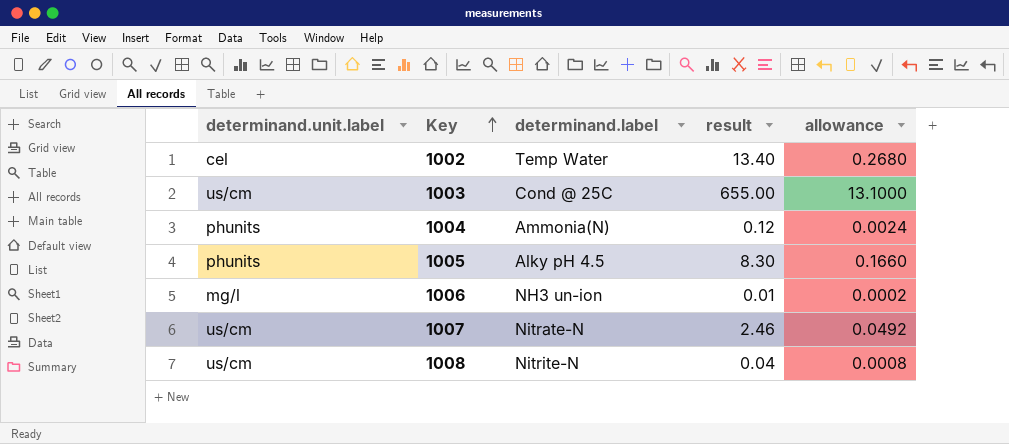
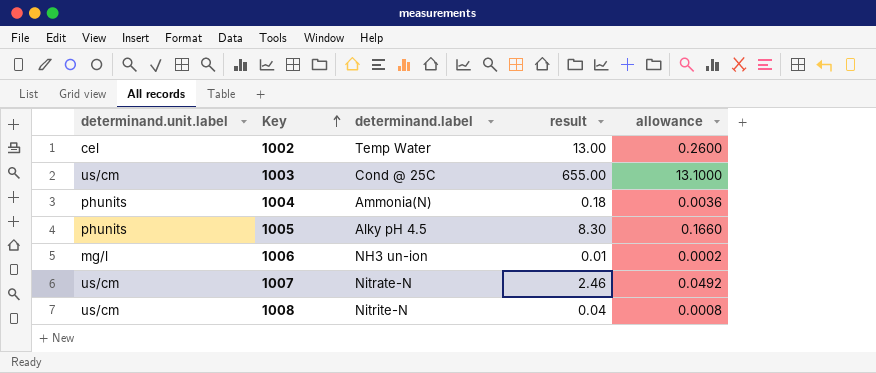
1002 | result: 13.40 -> 13.00
1002 | allowance: 0.2680 -> 0.2600
1004 | result: 0.12 -> 0.18
1004 | allowance: 0.0024 -> 0.0036

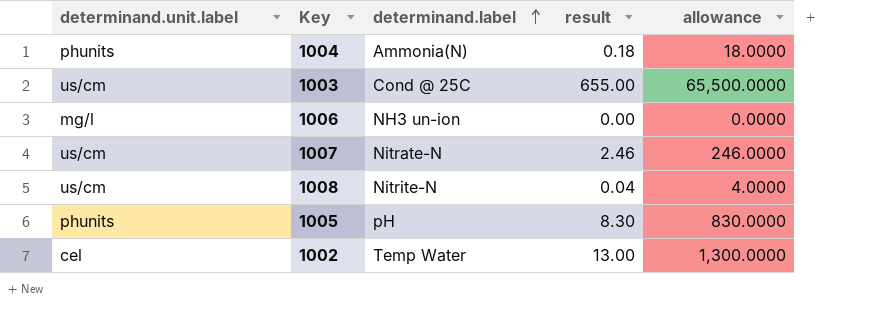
row order: Key ascending -> determinand.label ascending
column allowance | formula: [result] * 0.02 -> [result] * 100
1006 | result: 0.01 -> 0.00
1005 | determinand.label: Alky pH 4.5 -> pH

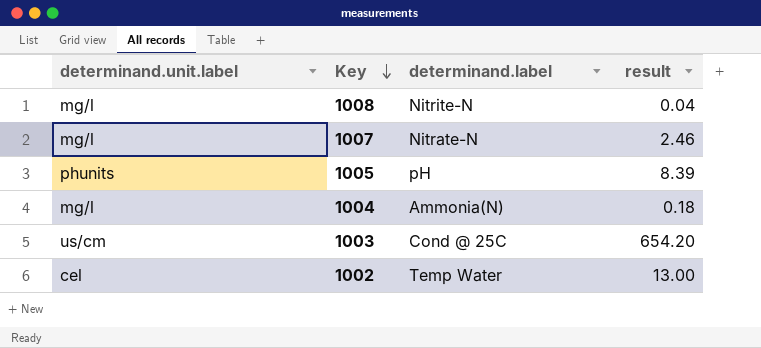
row order: determinand.label ascending -> Key descending
column allowance | formula: [result] * 100 -> none
row 1006: mg/l | NH3 un-ion | 0.00 | 0.0000 -> none
1008 | determinand.unit.label: us/cm -> mg/l
1007 | determinand.unit.label: us/cm -> mg/l
1005 | result: 8.30 -> 8.39
1004 | determinand.unit.label: phunits -> mg/l
1003 | result: 655.00 -> 654.20

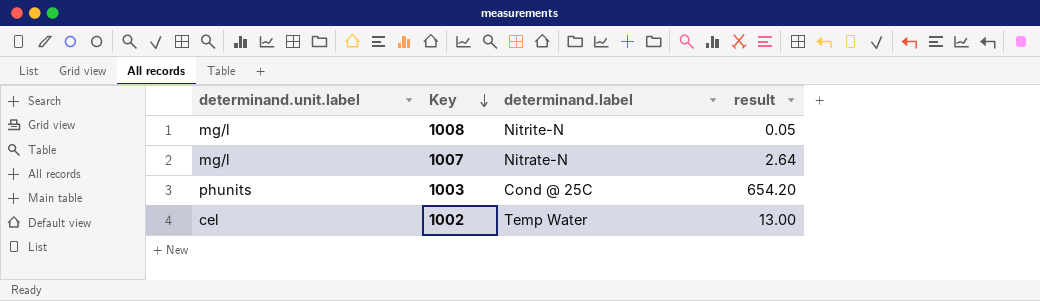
row 1005: phunits | pH | 8.39 -> none
row 1004: mg/l | Ammonia(N) | 0.18 -> none
1008 | result: 0.04 -> 0.05
1007 | result: 2.46 -> 2.64
1003 | determinand.unit.label: us/cm -> phunits

